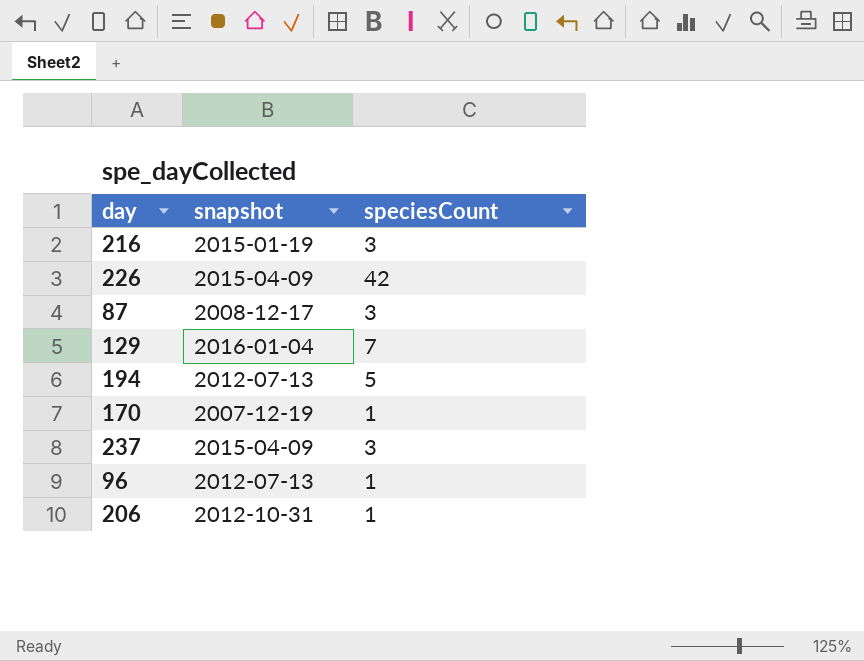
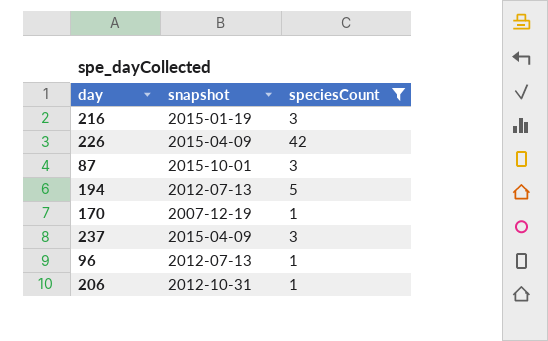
filter: none -> speciesCount != 7
87 | snapshot: 2008-12-17 -> 2015-10-01

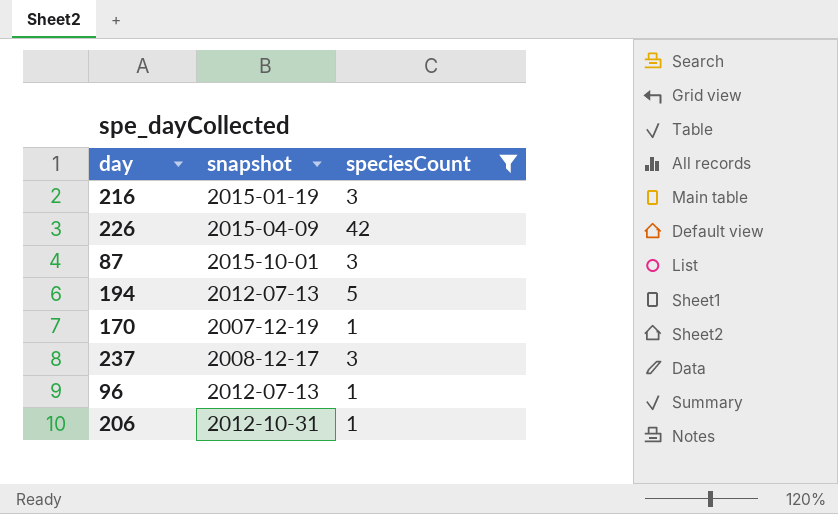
237 | snapshot: 2015-04-09 -> 2008-12-17

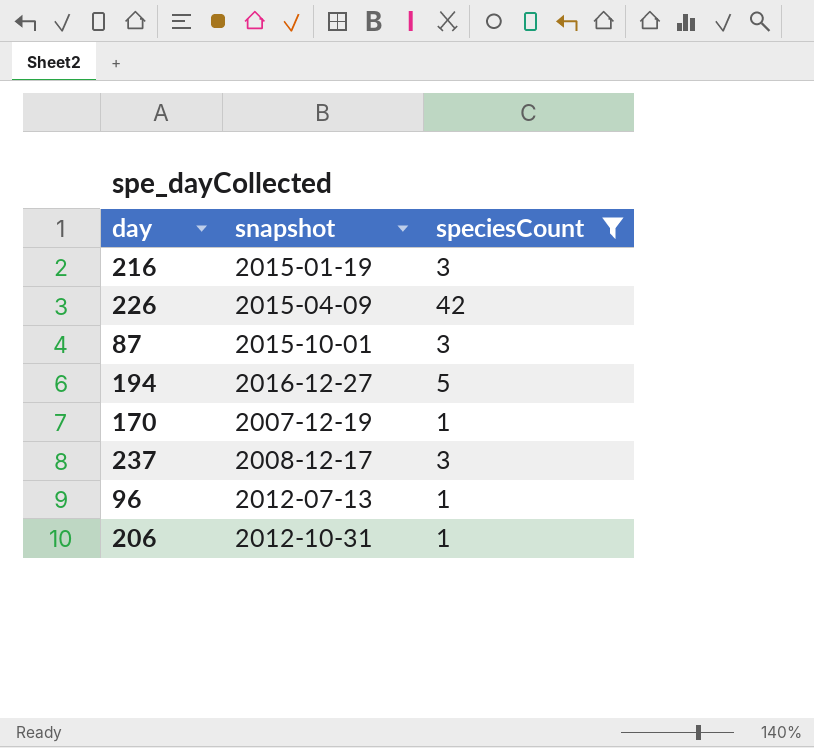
194 | snapshot: 2012-07-13 -> 2016-12-27

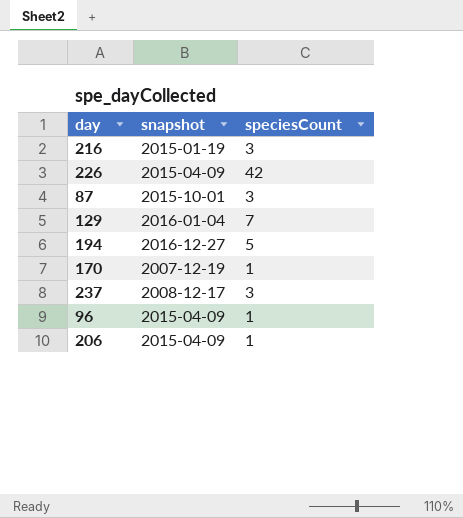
filter: speciesCount != 7 -> none
96 | snapshot: 2012-07-13 -> 2015-04-09
206 | snapshot: 2012-10-31 -> 2015-04-09

